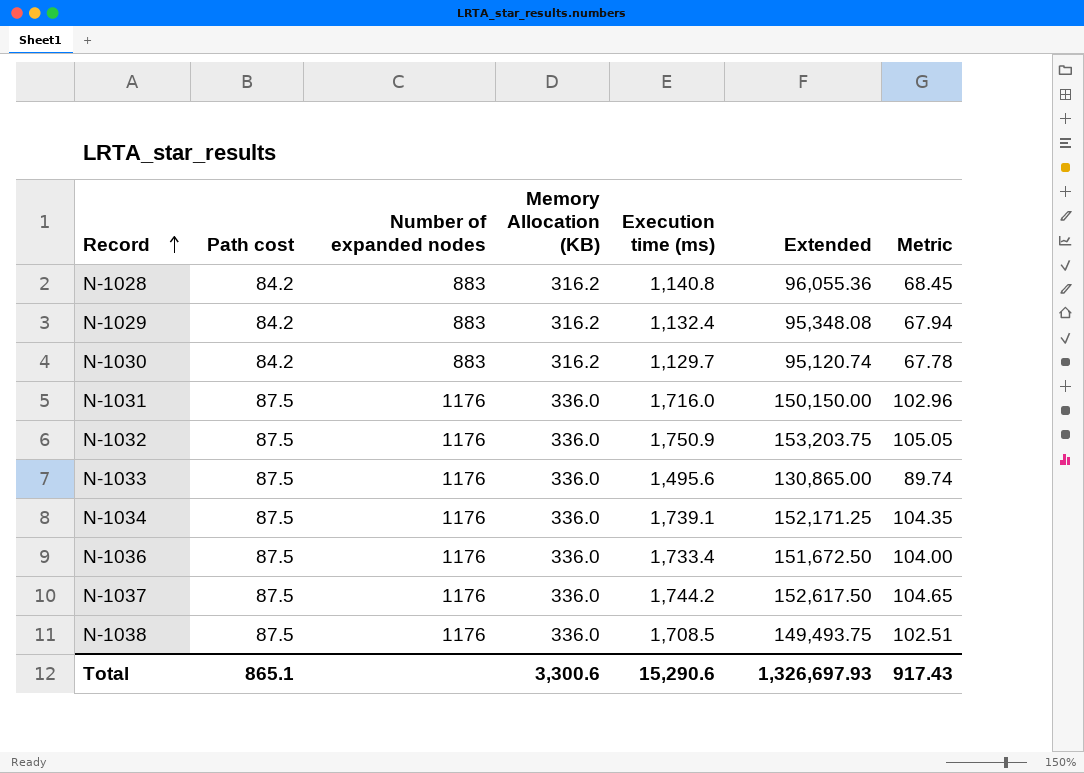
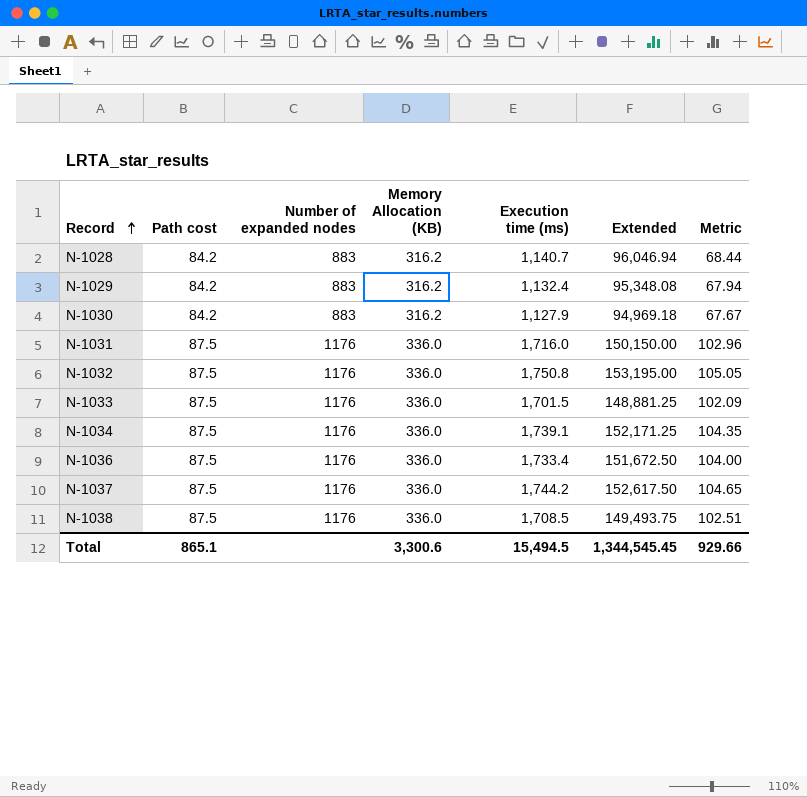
N-1028 | Execution time (ms): 1,140.8 -> 1,140.7
N-1028 | Extended: 96,055.36 -> 96,046.94
N-1028 | Metric: 68.45 -> 68.44
N-1030 | Execution time (ms): 1,129.7 -> 1,127.9
N-1030 | Extended: 95,120.74 -> 94,969.18
N-1030 | Metric: 67.78 -> 67.67
N-1032 | Execution time (ms): 1,750.9 -> 1,750.8
N-1032 | Extended: 153,203.75 -> 153,195.00
N-1033 | Execution time (ms): 1,495.6 -> 1,701.5
N-1033 | Extended: 130,865.00 -> 148,881.25
N-1033 | Metric: 89.74 -> 102.09
Total | Execution time (ms): 15,290.6 -> 15,494.5
Total | Extended: 1,326,697.93 -> 1,344,545.45
Total | Metric: 917.43 -> 929.66

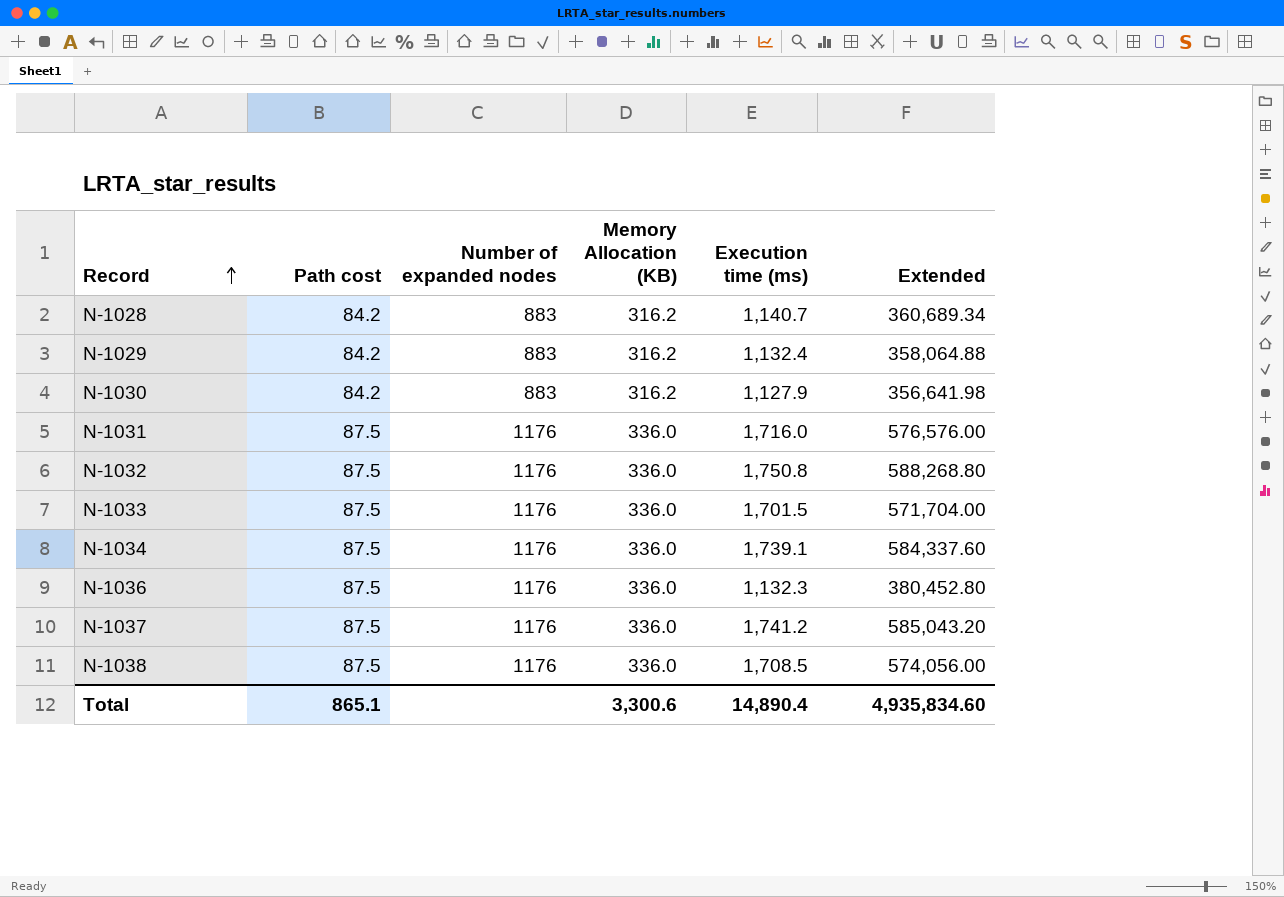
column Metric | formula: [Execution time (ms)] * 0.06 -> none
column Extended | formula: [Path cost] * [Execution time (ms)] -> [Memory Allocation (KB)] * [Execution time (ms)]
N-1036 | Execution time (ms): 1,733.4 -> 1,132.3
N-1037 | Execution time (ms): 1,744.2 -> 1,741.2
Total | Execution time (ms): 15,494.5 -> 14,890.4
Total | Extended: 1,344,545.45 -> 4,935,834.60

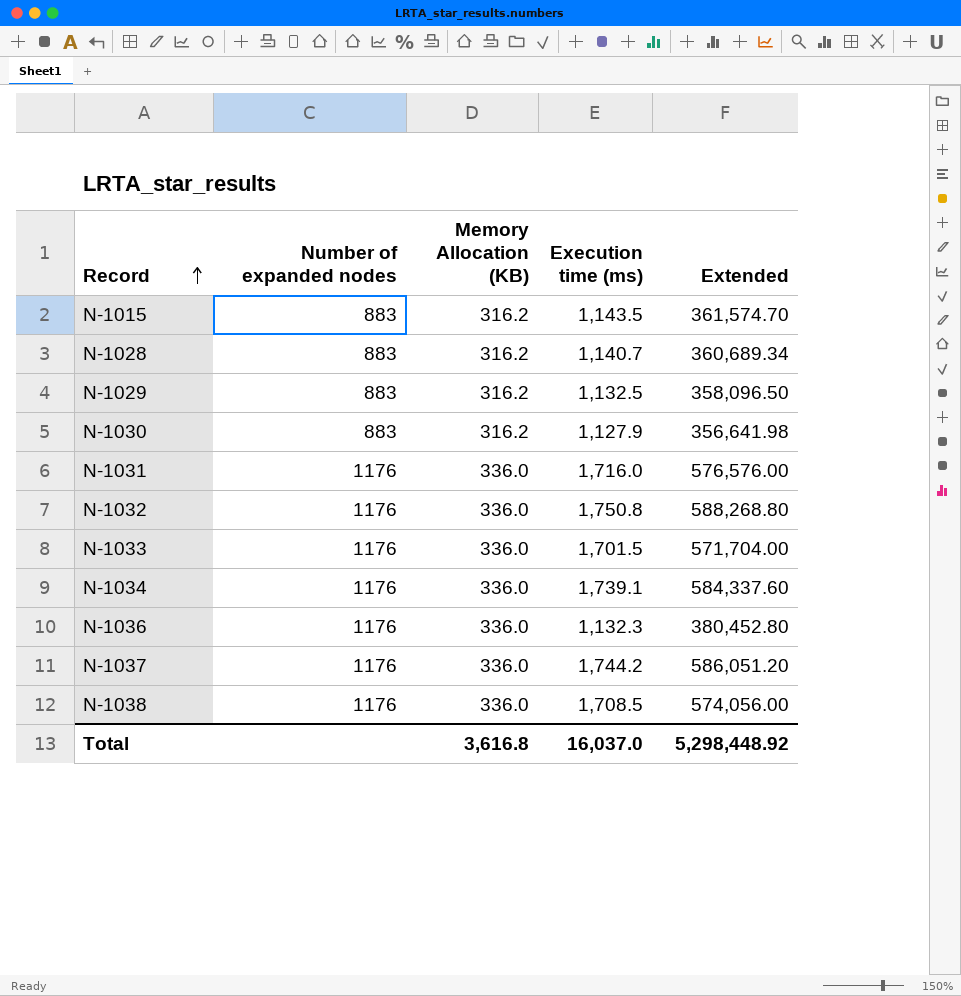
column Path cost | position: 2 -> none
row N-1015: none -> 883 | 316.2 | 1,143.5 | 361,574.70
N-1029 | Execution time (ms): 1,132.4 -> 1,132.5
N-1029 | Extended: 358,064.88 -> 358,096.50
N-1037 | Execution time (ms): 1,741.2 -> 1,744.2
N-1037 | Extended: 585,043.20 -> 586,051.20
Total | Memory Allocation (KB): 3,300.6 -> 3,616.8
Total | Execution time (ms): 14,890.4 -> 16,037.0
Total | Extended: 4,935,834.60 -> 5,298,448.92

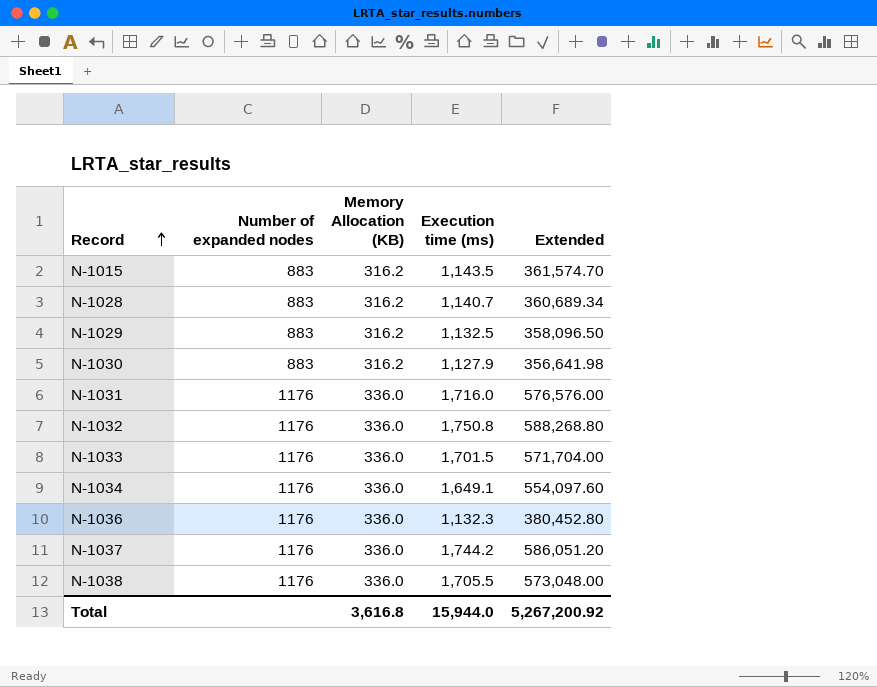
N-1034 | Execution time (ms): 1,739.1 -> 1,649.1
N-1034 | Extended: 584,337.60 -> 554,097.60
N-1038 | Execution time (ms): 1,708.5 -> 1,705.5
N-1038 | Extended: 574,056.00 -> 573,048.00
Total | Execution time (ms): 16,037.0 -> 15,944.0
Total | Extended: 5,298,448.92 -> 5,267,200.92

